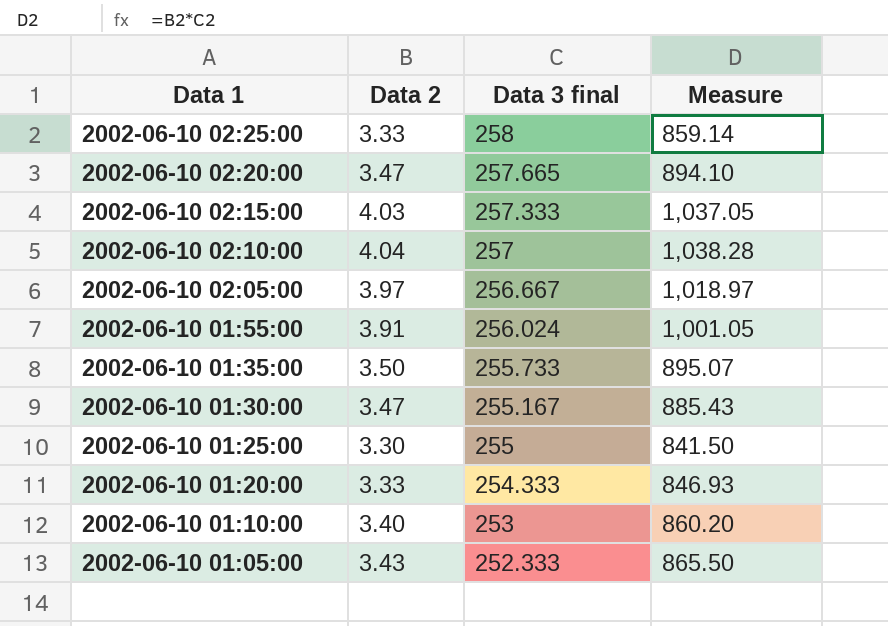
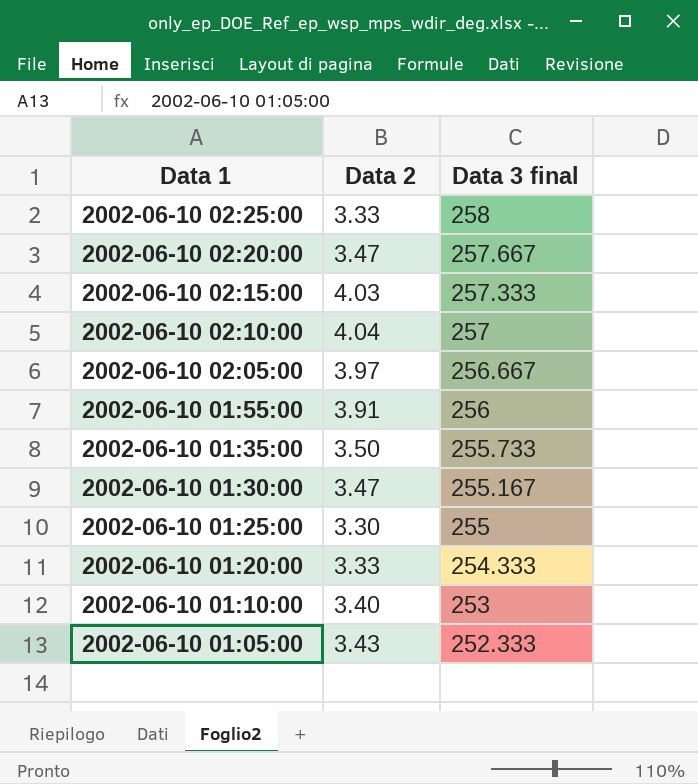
column Measure | formula: [Data 2] * [Data 3 final] -> none
2002-06-10 02:20:00 | Data 3 final: 257.665 -> 257.667
2002-06-10 01:55:00 | Data 3 final: 256.024 -> 256

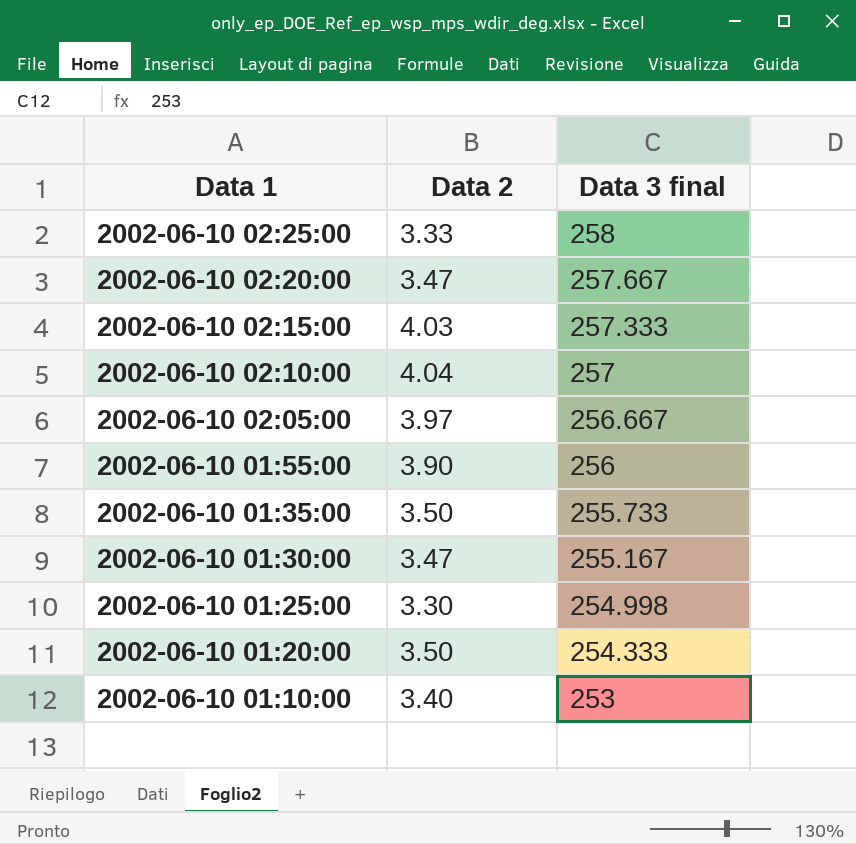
row 2002-06-10 01:05:00: 3.43 | 252.333 -> none
2002-06-10 01:55:00 | Data 2: 3.91 -> 3.90
2002-06-10 01:25:00 | Data 3 final: 255 -> 254.998
2002-06-10 01:20:00 | Data 2: 3.33 -> 3.50

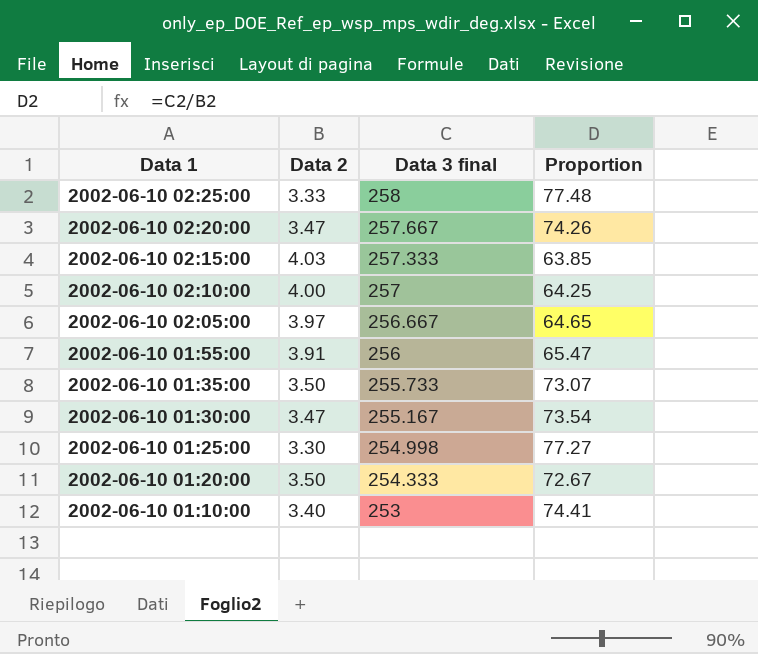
column Proportion | formula: none -> [Data 3 final] / [Data 2]
2002-06-10 02:10:00 | Data 2: 4.04 -> 4.00
2002-06-10 01:55:00 | Data 2: 3.90 -> 3.91

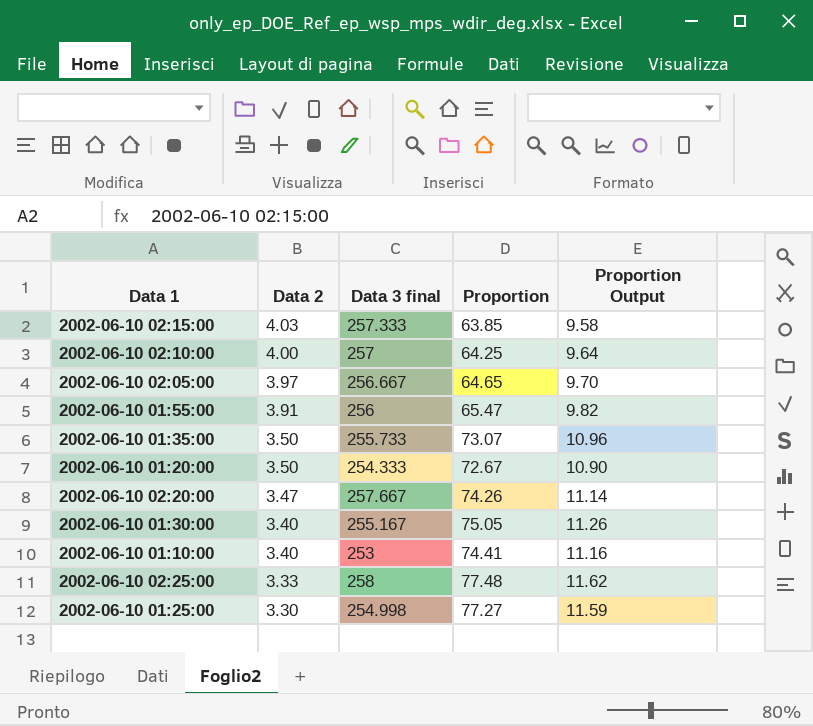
row order: Data 1 descending -> Data 2 descending
column Proportion Output | formula: none -> [Proportion] * 0.15
2002-06-10 01:30:00 | Data 2: 3.47 -> 3.40
2002-06-10 01:30:00 | Proportion: 73.54 -> 75.05

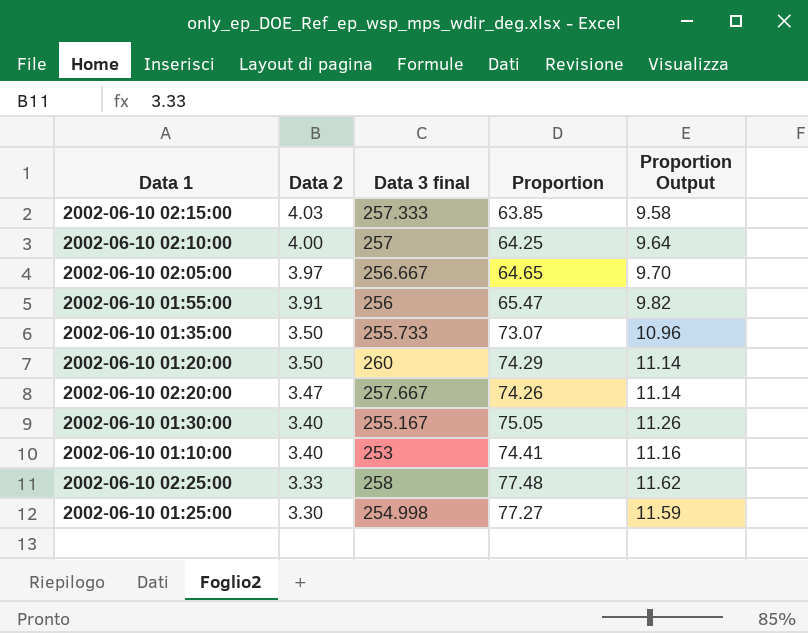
2002-06-10 01:20:00 | Data 3 final: 254.333 -> 260
2002-06-10 01:20:00 | Proportion: 72.67 -> 74.29
2002-06-10 01:20:00 | Proportion Output: 10.90 -> 11.14

